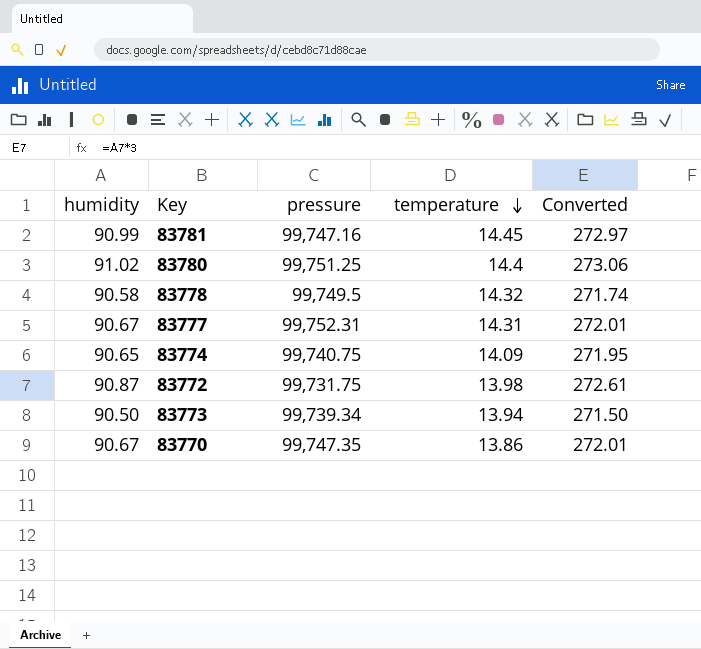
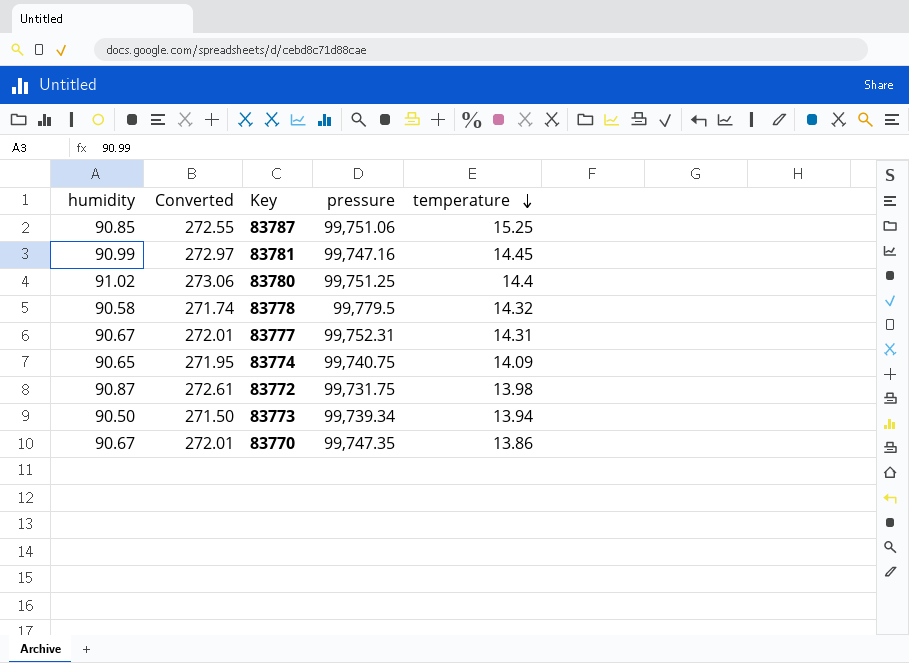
column Converted | position: 5 -> 2
row 83787: none -> 90.85 | 272.55 | 99,751.06 | 15.25
83778 | pressure: 99,749.5 -> 99,779.5

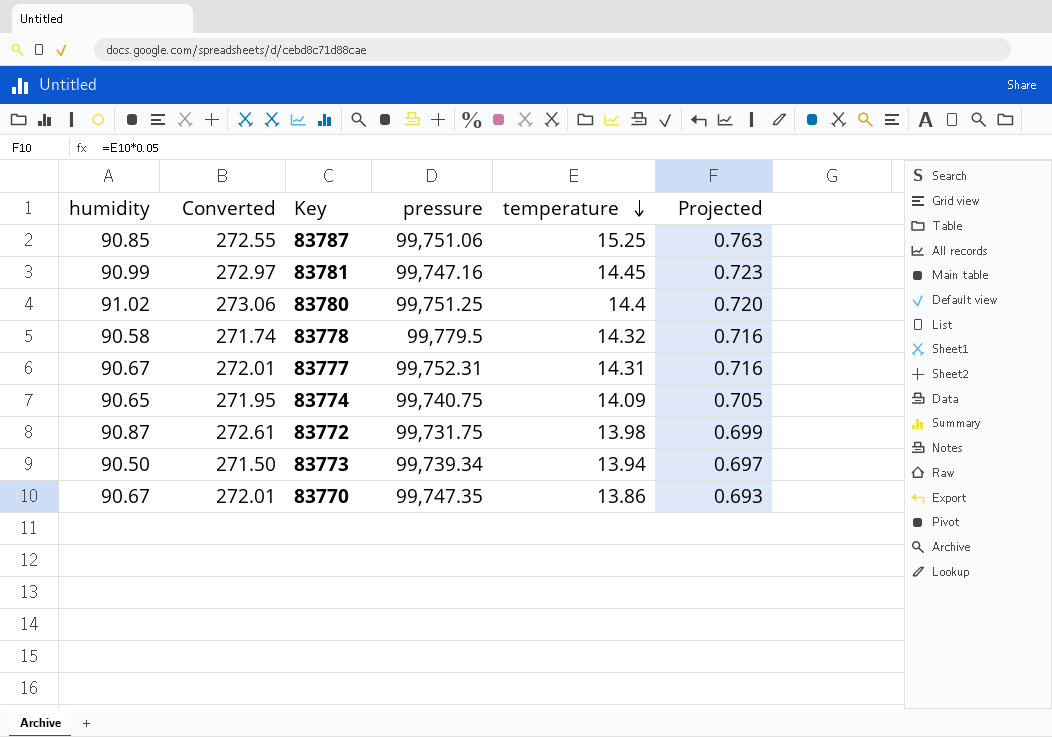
column Projected | formula: none -> [temperature] * 0.05

